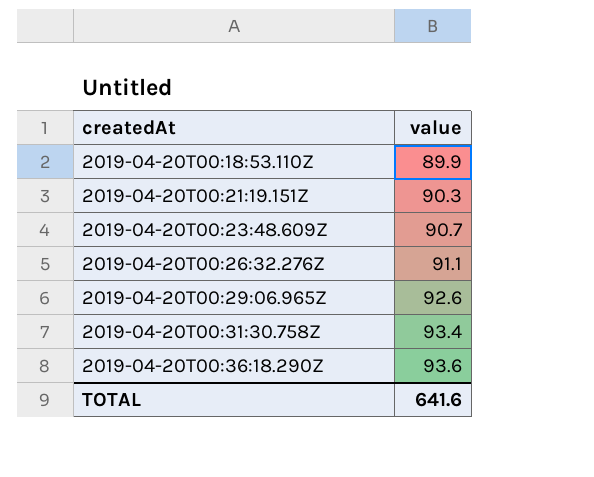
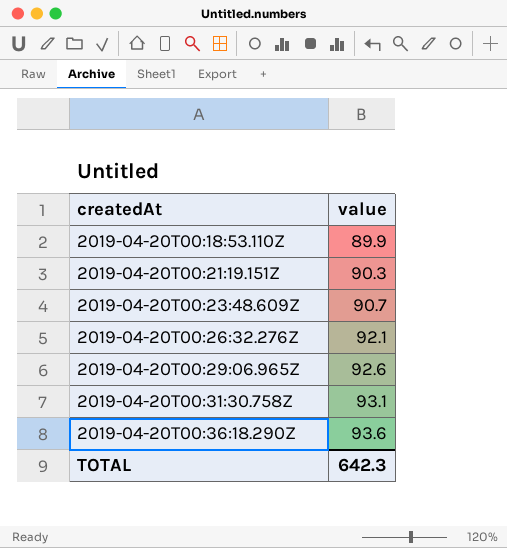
2019-04-20T00:26:32.276Z | value: 91.1 -> 92.1
2019-04-20T00:31:30.758Z | value: 93.4 -> 93.1
TOTAL | value: 641.6 -> 642.3

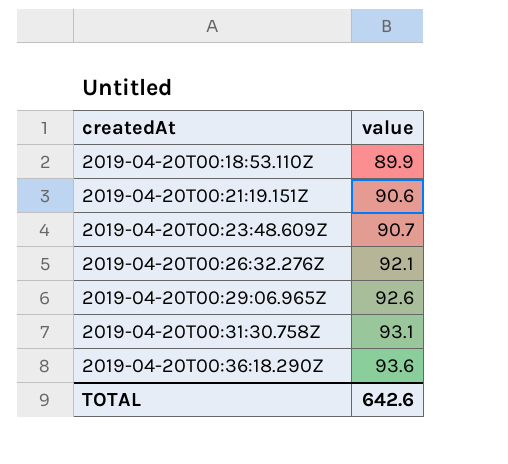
2019-04-20T00:21:19.151Z | value: 90.3 -> 90.6
TOTAL | value: 642.3 -> 642.6

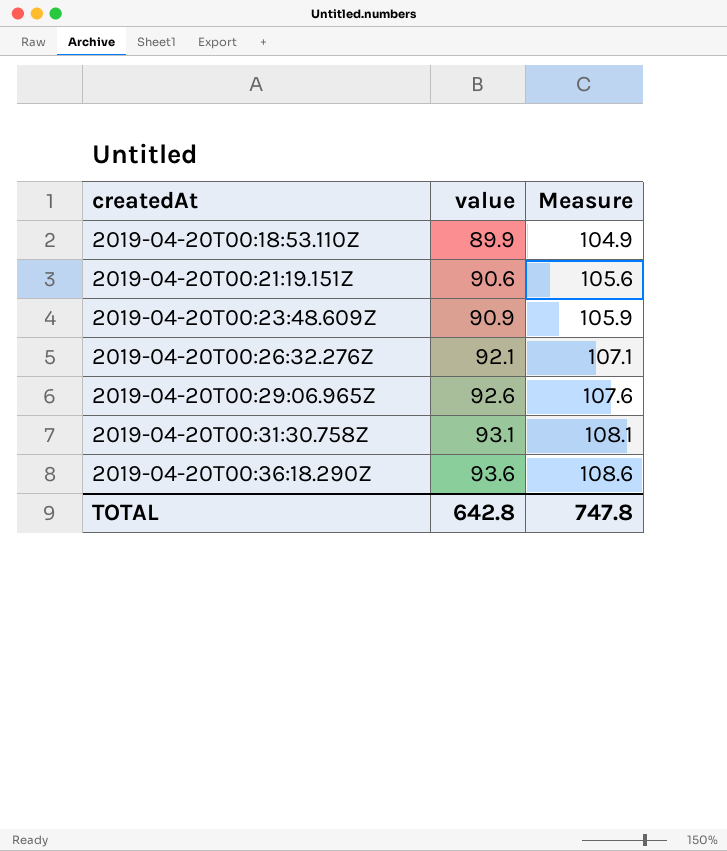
column Measure | formula: none -> [value] + 15
2019-04-20T00:23:48.609Z | value: 90.7 -> 90.9
TOTAL | value: 642.6 -> 642.8

